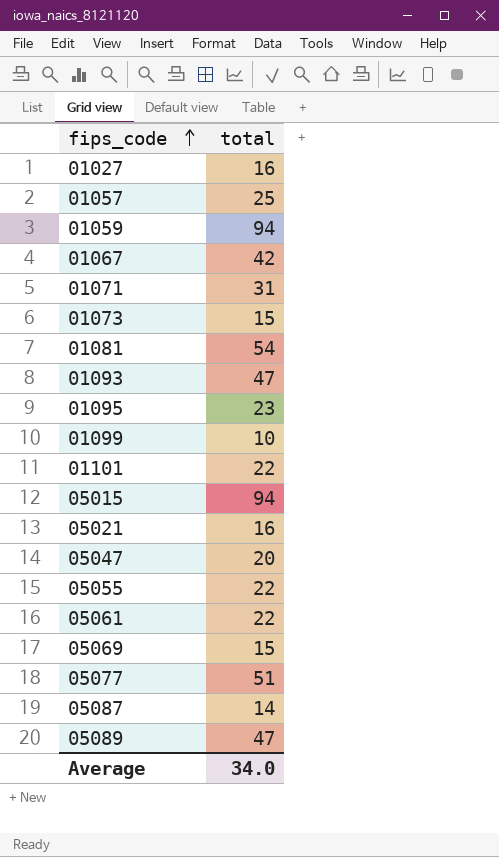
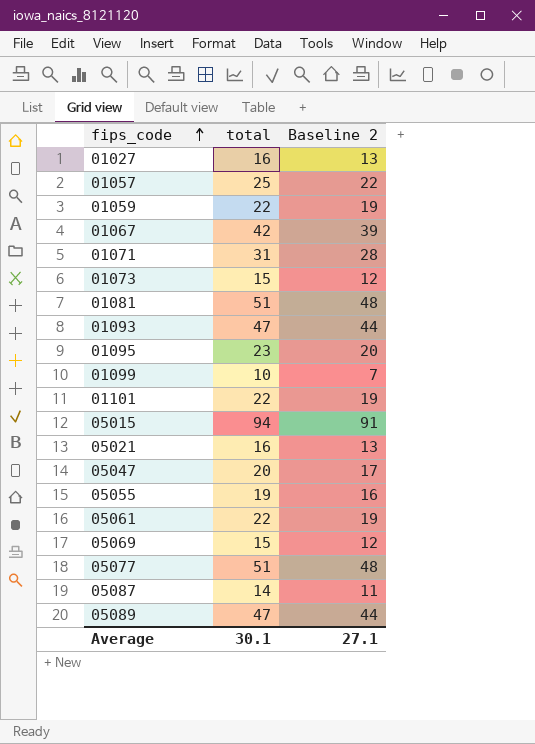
column Baseline 2 | formula: none -> [total] - 3
01059 | total: 94 -> 22
01081 | total: 54 -> 51
05055 | total: 22 -> 19
Average | total: 34.0 -> 30.1

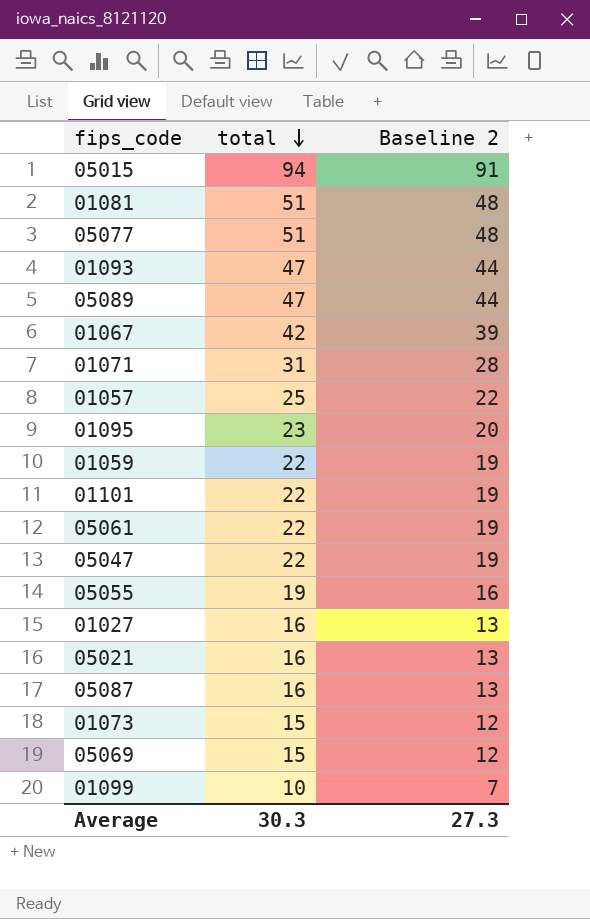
row order: fips_code ascending -> total descending
05047 | total: 20 -> 22
05047 | Baseline 2: 17 -> 19
05087 | total: 14 -> 16
05087 | Baseline 2: 11 -> 13
Average | total: 30.1 -> 30.3
Average | Baseline 2: 27.1 -> 27.3

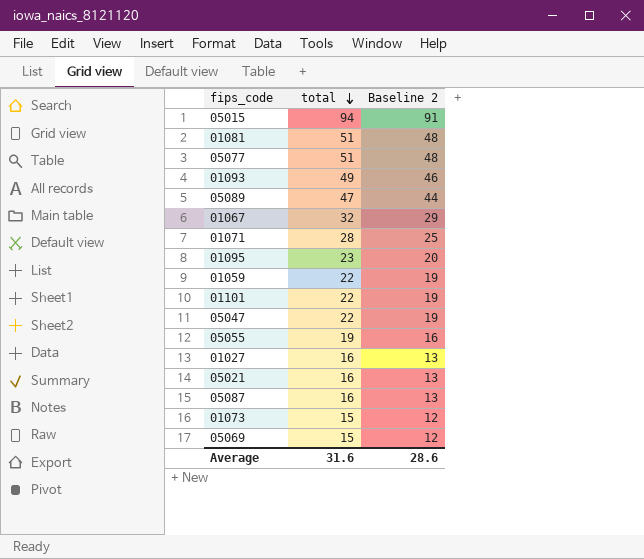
row 01057: 25 | 22 -> none
row 05061: 22 | 19 -> none
row 01099: 10 | 7 -> none
01093 | total: 47 -> 49
01093 | Baseline 2: 44 -> 46
01067 | total: 42 -> 32
01067 | Baseline 2: 39 -> 29
01071 | total: 31 -> 28
01071 | Baseline 2: 28 -> 25
Average | total: 30.3 -> 31.6
Average | Baseline 2: 27.3 -> 28.6

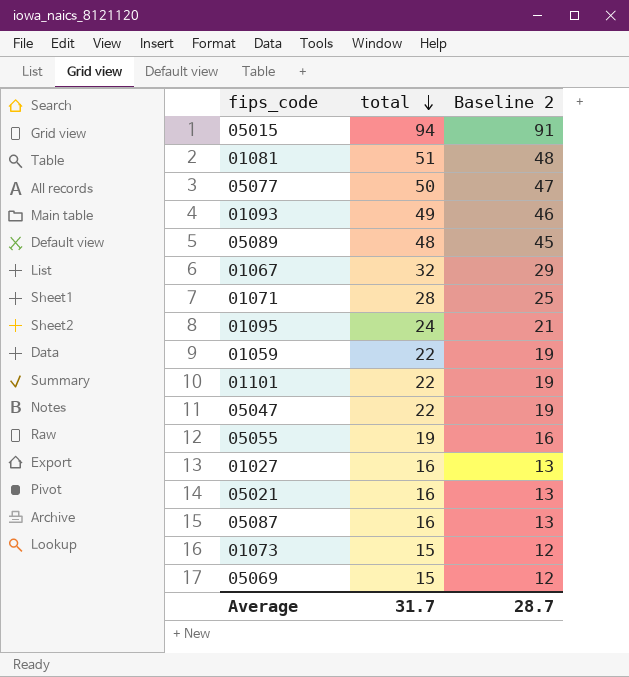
05077 | total: 51 -> 50
05077 | Baseline 2: 48 -> 47
05089 | total: 47 -> 48
05089 | Baseline 2: 44 -> 45
01095 | total: 23 -> 24
01095 | Baseline 2: 20 -> 21
Average | total: 31.6 -> 31.7
Average | Baseline 2: 28.6 -> 28.7

